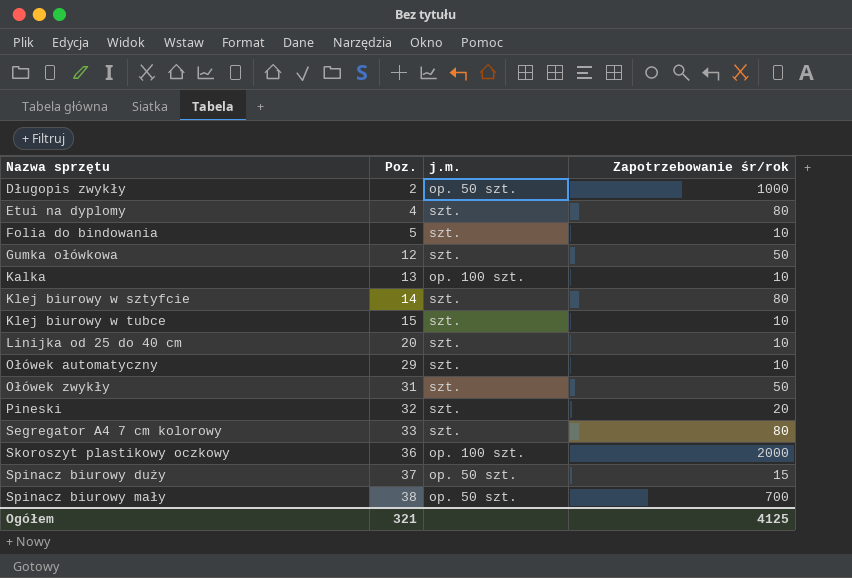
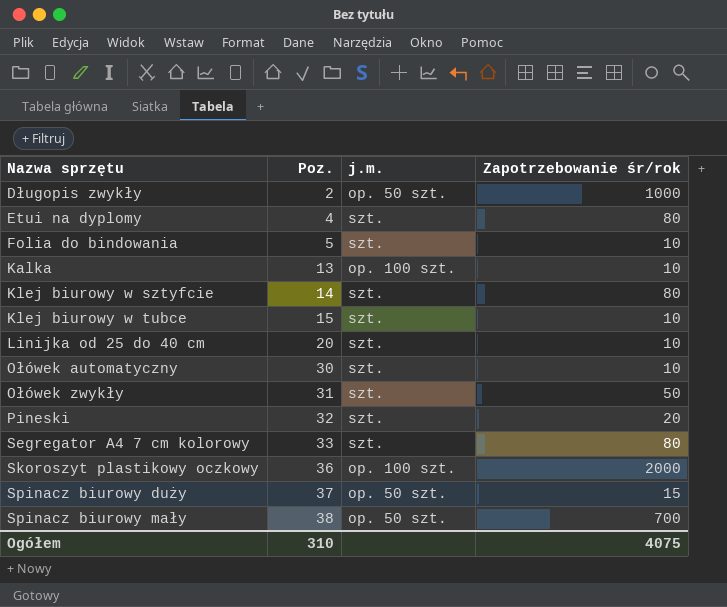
row Gumka ołówkowa: 12 | szt. | 50 -> none
Ołówek automatyczny | Poz.: 29 -> 30
Ogółem | Poz.: 321 -> 310
Ogółem | Zapotrzebowanie śr/rok: 4125 -> 4075

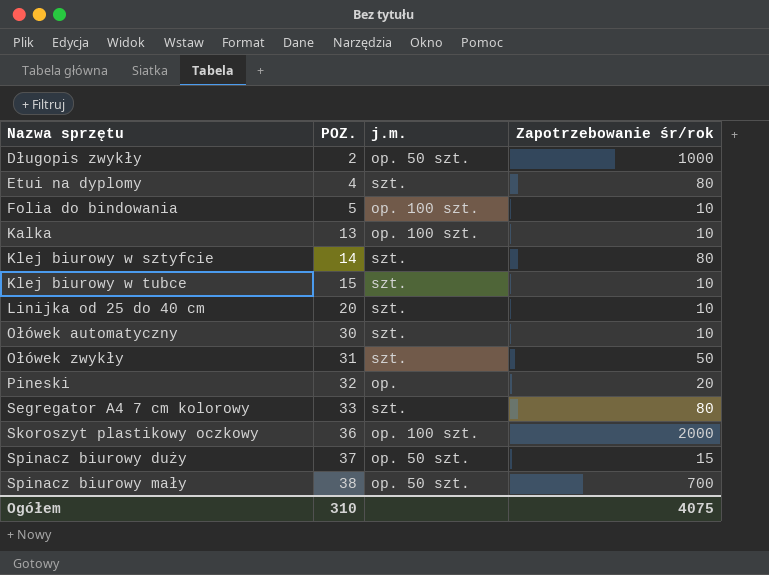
column name: Poz. -> POZ.
Folia do bindowania | j.m.: szt. -> op. 100 szt.
Pineski | j.m.: szt. -> op.

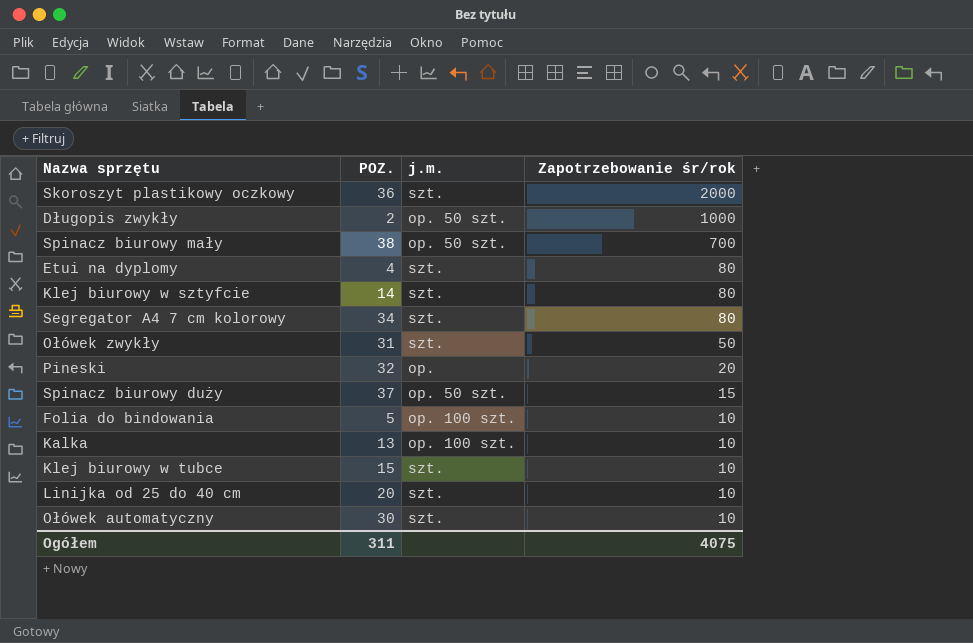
row order: Nazwa sprzętu ascending -> Zapotrzebowanie śr/rok descending
Skoroszyt plastikowy oczkowy | j.m.: op. 100 szt. -> szt.
Segregator A4 7 cm kolorowy | POZ.: 33 -> 34
Ogółem | POZ.: 310 -> 311

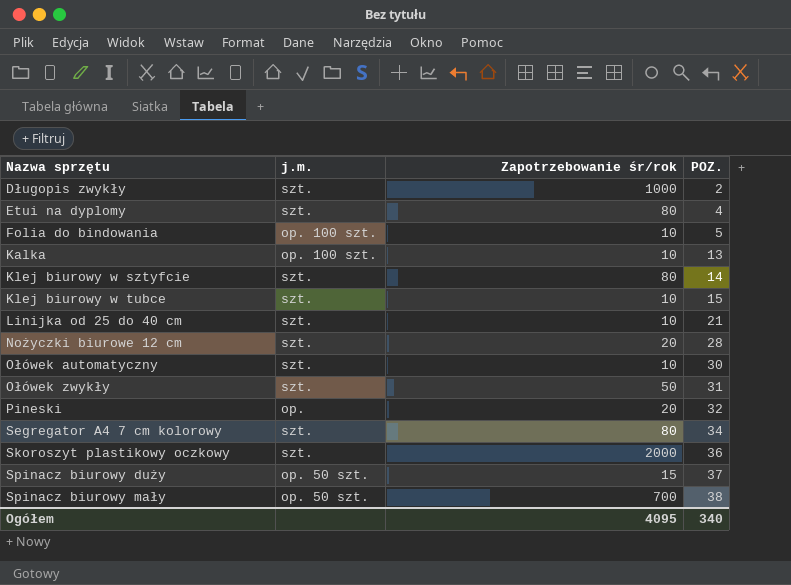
row order: Zapotrzebowanie śr/rok descending -> Nazwa sprzętu ascending
column POZ. | position: 2 -> 4
Długopis zwykły | j.m.: op. 50 szt. -> szt.
Linijka od 25 do 40 cm | POZ.: 20 -> 21
row Nożyczki biurowe 12 cm: none -> szt. | 20 | 28
Ogółem | Zapotrzebowanie śr/rok: 4075 -> 4095
Ogółem | POZ.: 311 -> 340

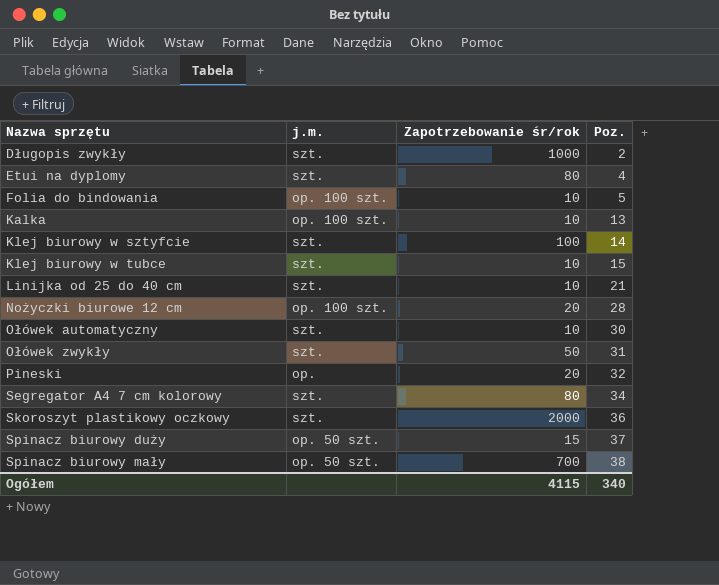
column name: POZ. -> Poz.
Klej biurowy w sztyfcie | Zapotrzebowanie śr/rok: 80 -> 100
Nożyczki biurowe 12 cm | j.m.: szt. -> op. 100 szt.
Ogółem | Zapotrzebowanie śr/rok: 4095 -> 4115

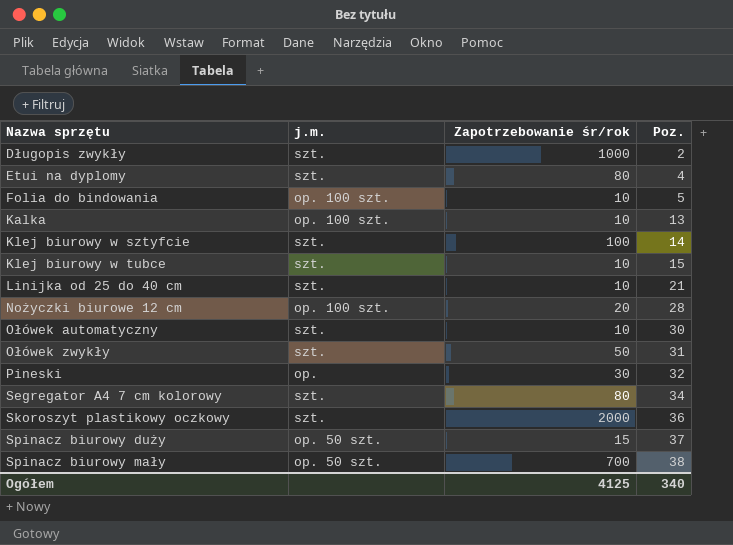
Pineski | Zapotrzebowanie śr/rok: 20 -> 30
Ogółem | Zapotrzebowanie śr/rok: 4115 -> 4125

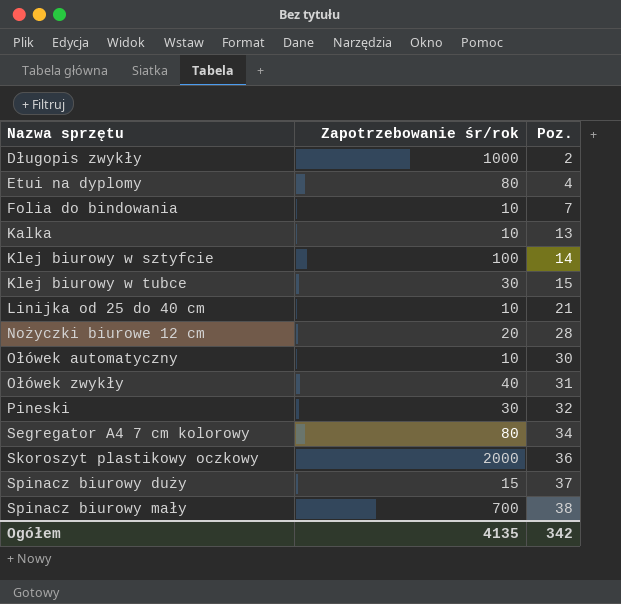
column j.m. | position: 2 -> none
Folia do bindowania | Poz.: 5 -> 7
Klej biurowy w tubce | Zapotrzebowanie śr/rok: 10 -> 30
Ołówek zwykły | Zapotrzebowanie śr/rok: 50 -> 40
Ogółem | Zapotrzebowanie śr/rok: 4125 -> 4135
Ogółem | Poz.: 340 -> 342

